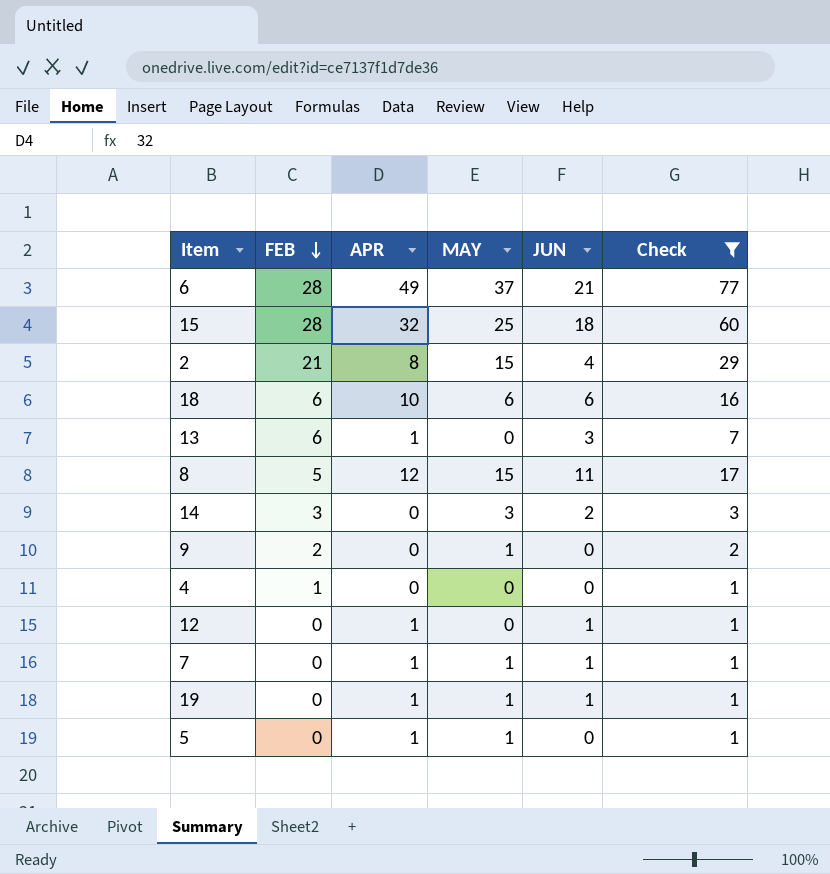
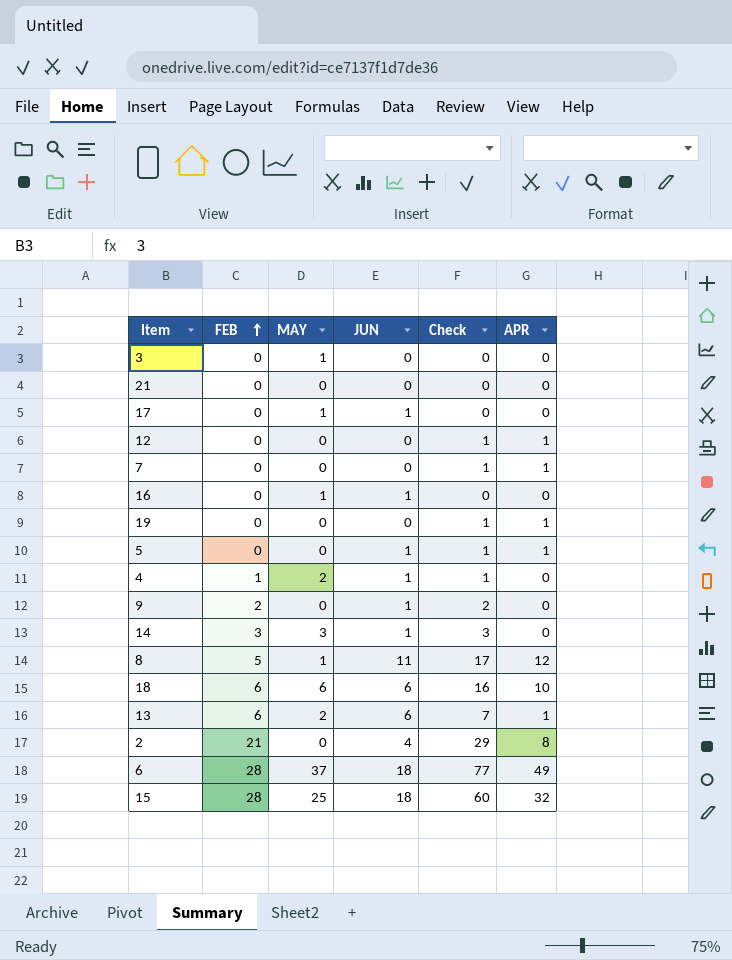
filter: Check != 0 -> none
row order: FEB descending -> FEB ascending
column APR | position: 3 -> 6
12 | JUN: 1 -> 0
7 | MAY: 1 -> 0
7 | JUN: 1 -> 0
19 | MAY: 1 -> 0
19 | JUN: 1 -> 0
5 | MAY: 1 -> 0
5 | JUN: 0 -> 1
4 | MAY: 0 -> 2
4 | JUN: 0 -> 1
9 | MAY: 1 -> 0
9 | JUN: 0 -> 1
14 | JUN: 2 -> 1
8 | MAY: 15 -> 1
13 | MAY: 0 -> 2
13 | JUN: 3 -> 6
2 | MAY: 15 -> 0
6 | JUN: 21 -> 18

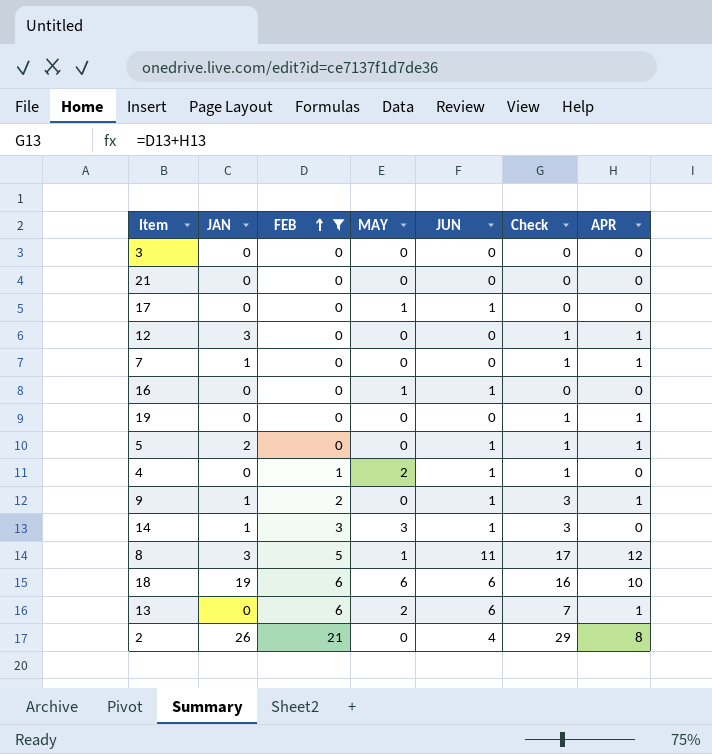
filter: none -> FEB != 28
column JAN | position: none -> 2
3 | MAY: 1 -> 0
9 | Check: 2 -> 3
9 | APR: 0 -> 1

